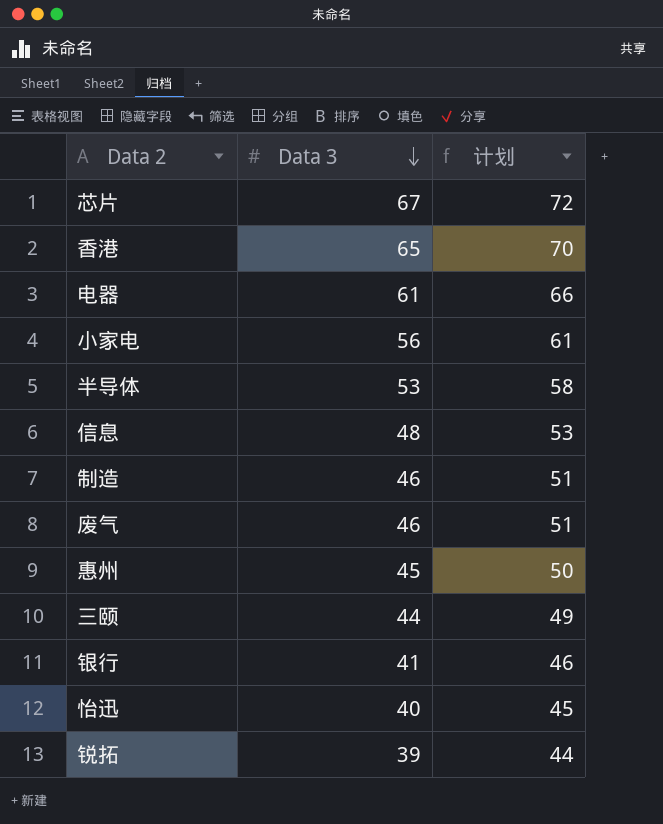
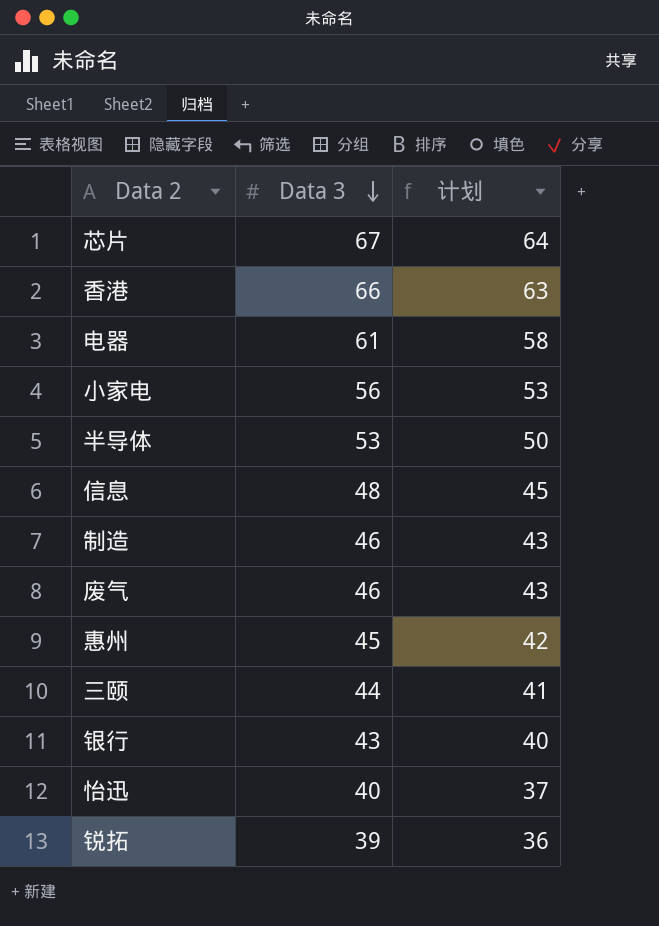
column 计划 | formula: [Data 3] + 5 -> [Data 3] - 3
香港 | Data 3: 65 -> 66
银行 | Data 3: 41 -> 43

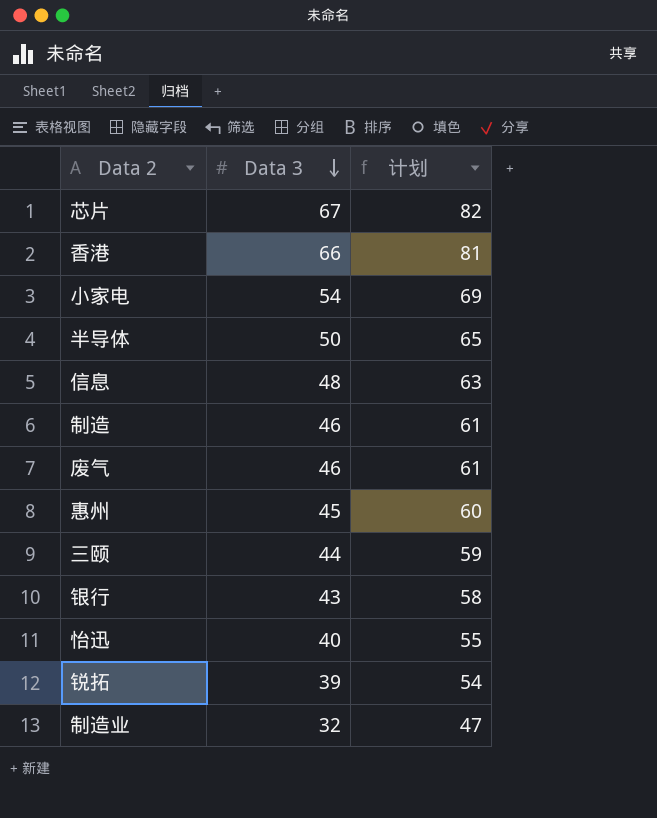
column 计划 | formula: [Data 3] - 3 -> [Data 3] + 15
row 电器: 61 | 58 -> none
小家电 | Data 3: 56 -> 54
半导体 | Data 3: 53 -> 50
row 制造业: none -> 32 | 47

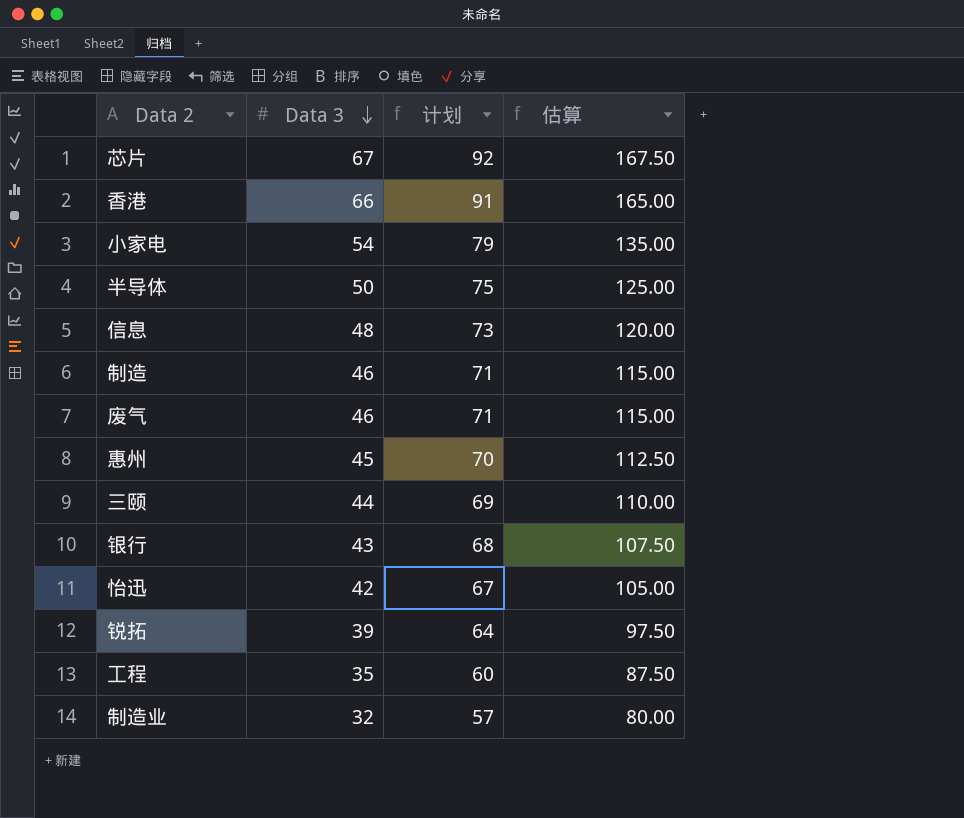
column 计划 | formula: [Data 3] + 15 -> [Data 3] + 25
column 估算 | formula: none -> [Data 3] * 2.5
怡迅 | Data 3: 40 -> 42
row 工程: none -> 35 | 60 | 87.50

